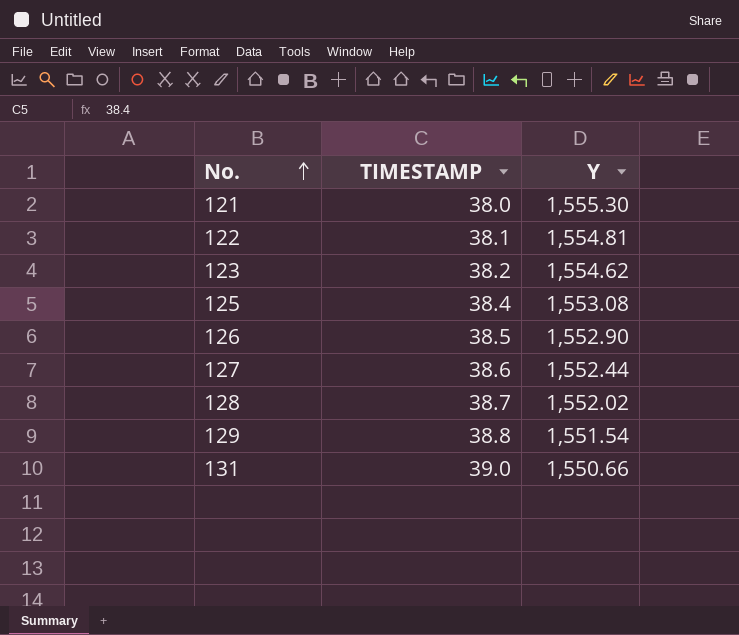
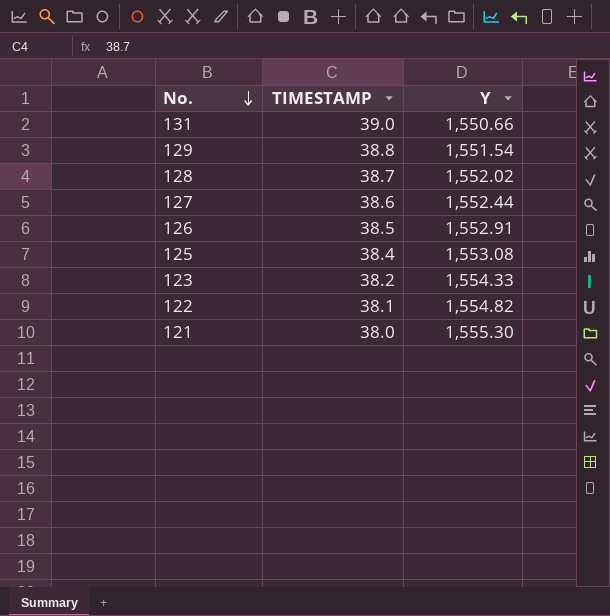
row order: No. ascending -> No. descending
126 | Y: 1,552.90 -> 1,552.91
123 | Y: 1,554.62 -> 1,554.33
122 | Y: 1,554.81 -> 1,554.82

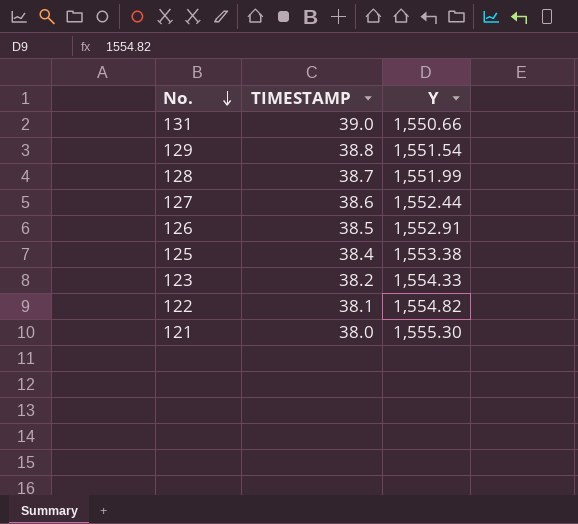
128 | Y: 1,552.02 -> 1,551.99
125 | Y: 1,553.08 -> 1,553.38

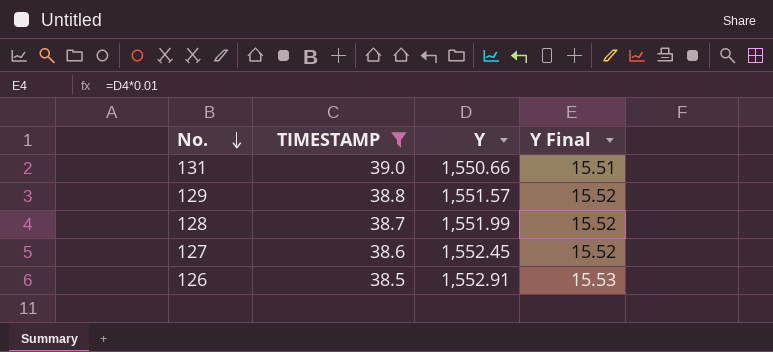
filter: none -> TIMESTAMP >= 38.5
column Y Final | formula: none -> [Y] * 0.01
129 | Y: 1,551.54 -> 1,551.57
127 | Y: 1,552.44 -> 1,552.45

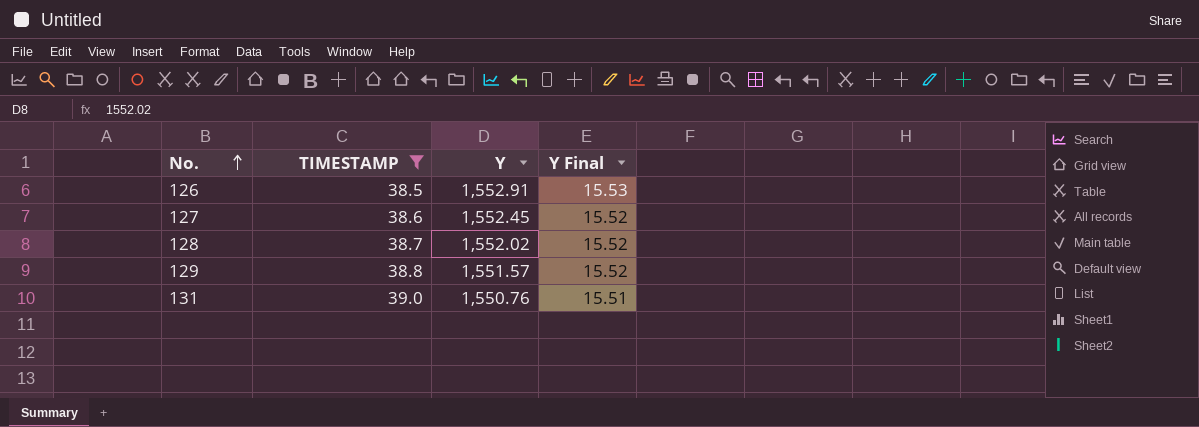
row order: No. descending -> No. ascending
128 | Y: 1,551.99 -> 1,552.02
131 | Y: 1,550.66 -> 1,550.76

